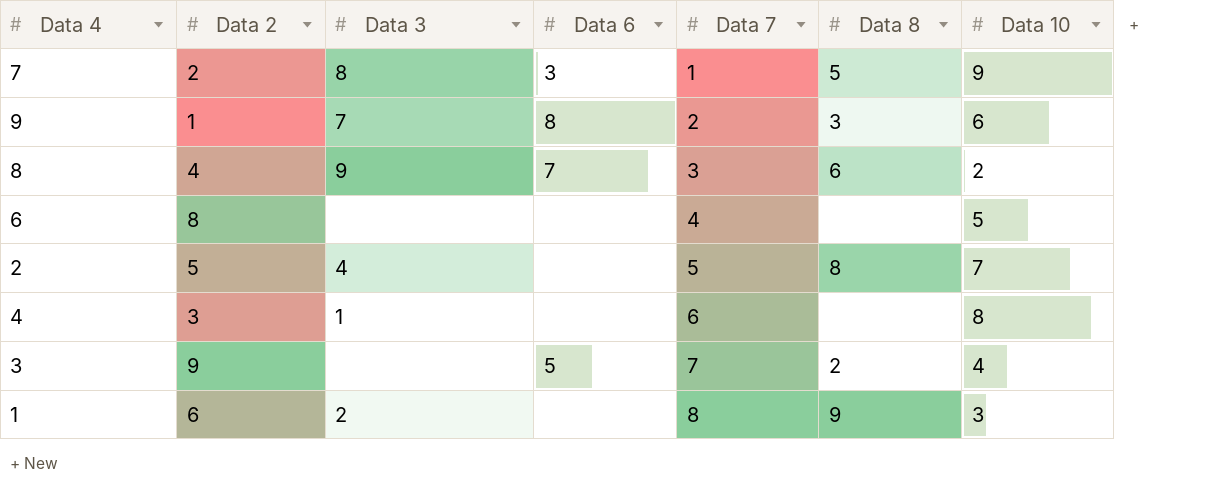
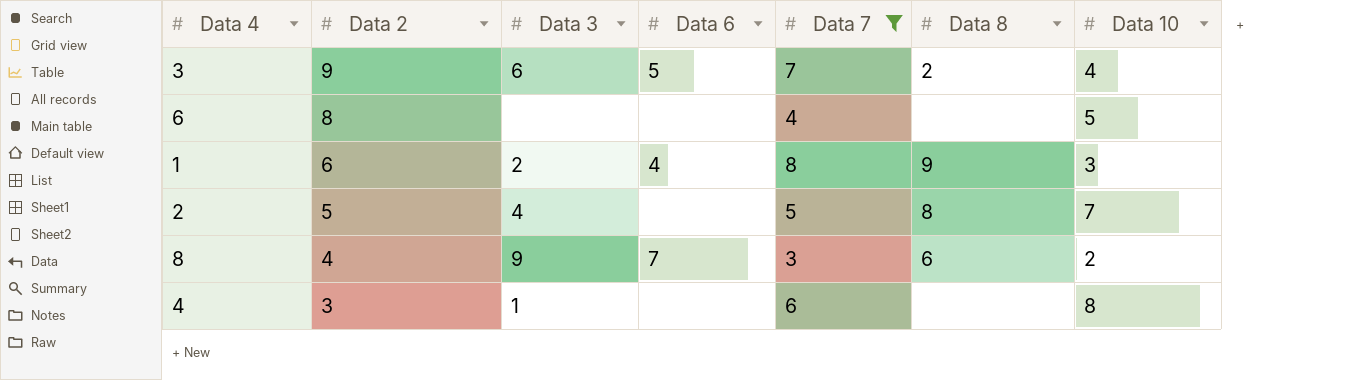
filter: none -> Data 7 >= 3
row order: Data 7 ascending -> Data 2 descending
3 | Data 3: none -> 6
1 | Data 6: none -> 4

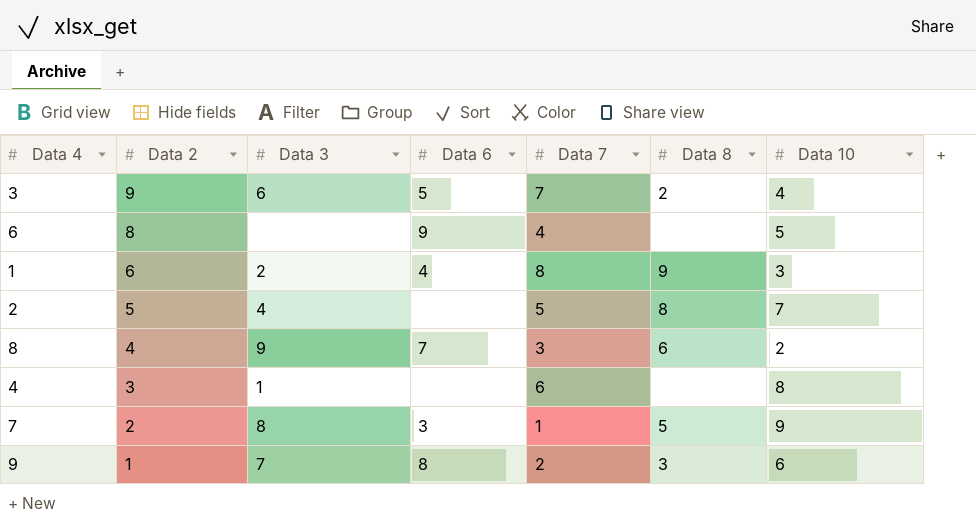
filter: Data 7 >= 3 -> none
6 | Data 6: none -> 9

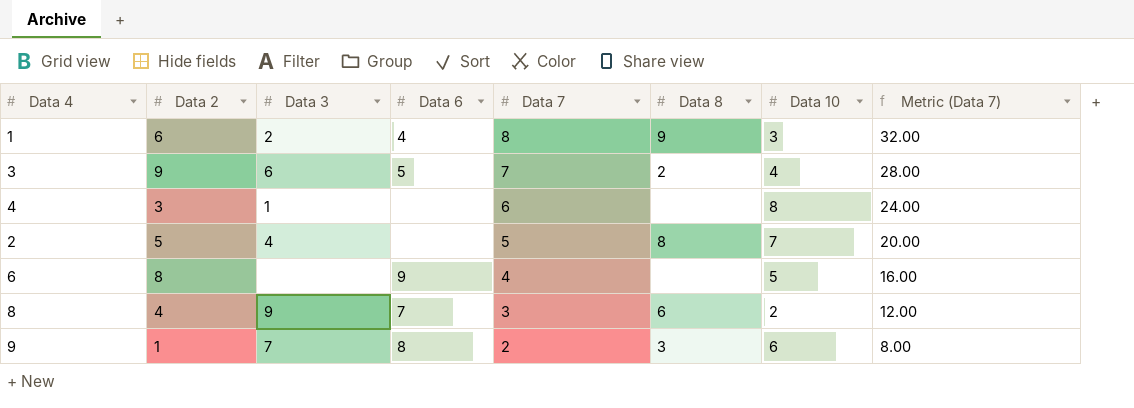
row order: Data 2 descending -> Data 7 descending
column Metric (Data 7) | formula: none -> [Data 7] * 4
row 7: 2 | 8 | 3 | 1 | 5 | 9 -> none

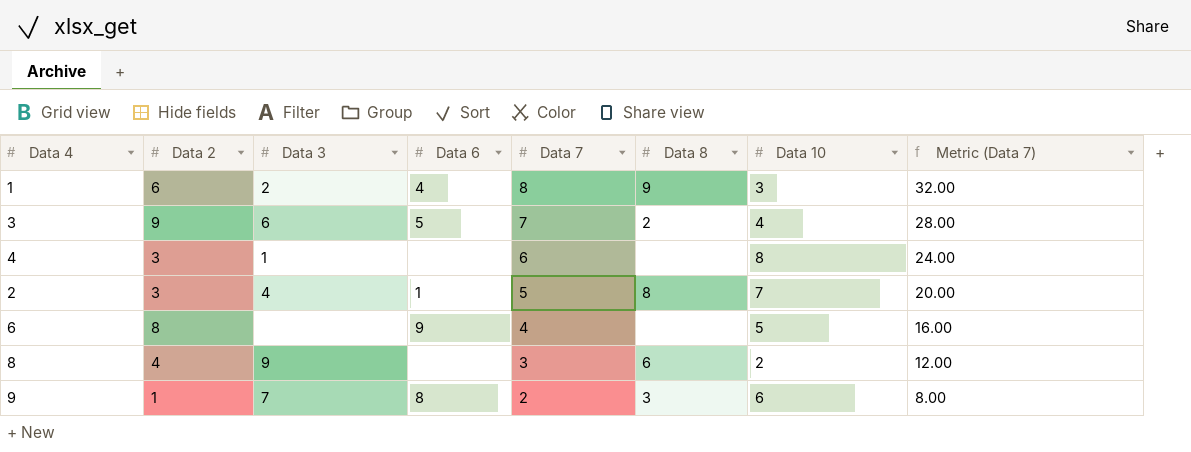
2 | Data 2: 5 -> 3
2 | Data 6: none -> 1
8 | Data 6: 7 -> none

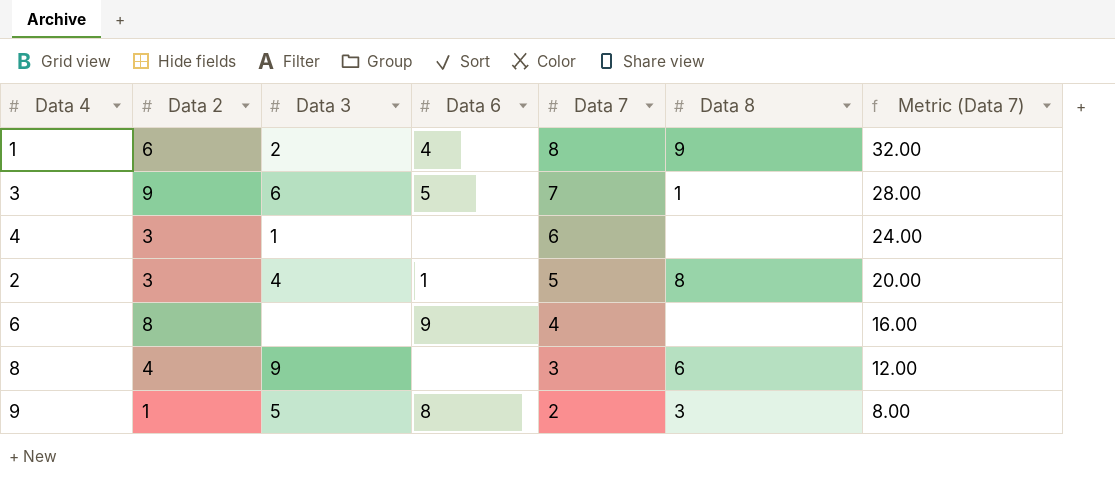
column Data 10 | position: 7 -> none
3 | Data 8: 2 -> 1
9 | Data 3: 7 -> 5

